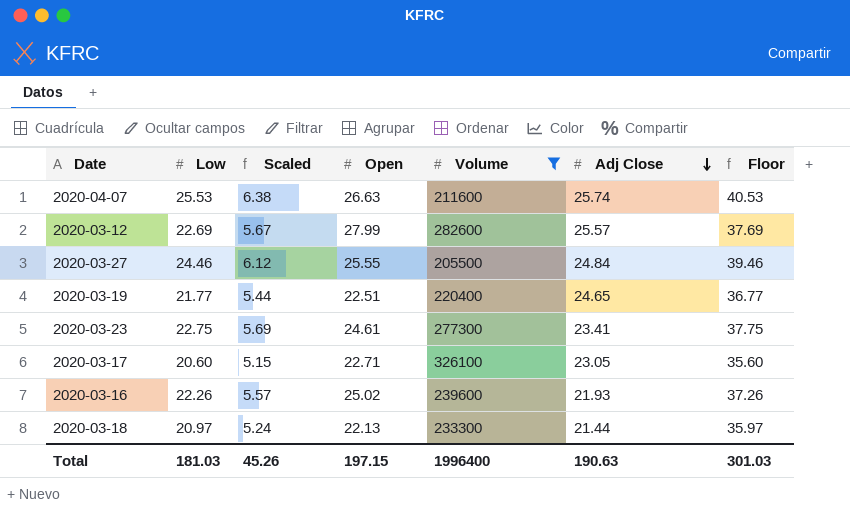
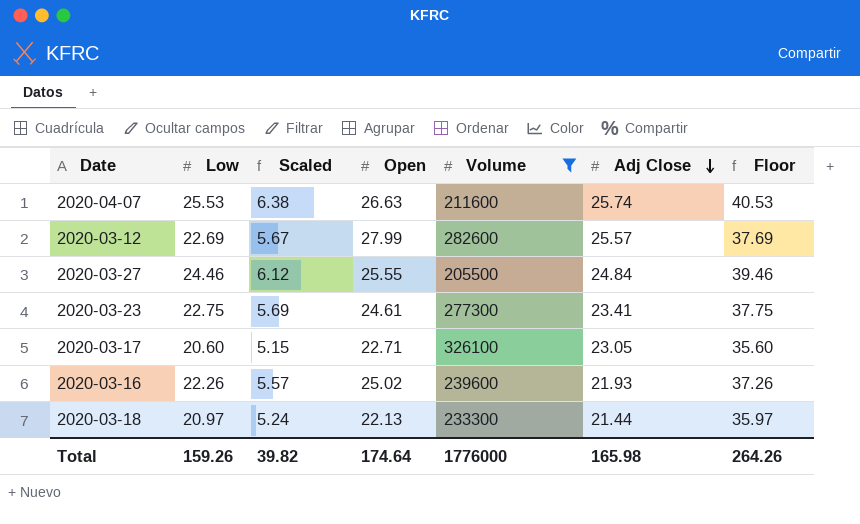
row 2020-03-19: 21.77 | 5.44 | 22.51 | 220400 | 24.65 | 36.77 -> none
Total | Low: 181.03 -> 159.26
Total | Scaled: 45.26 -> 39.82
Total | Open: 197.15 -> 174.64
Total | Volume: 1996400 -> 1776000
Total | Adj Close: 190.63 -> 165.98
Total | Floor: 301.03 -> 264.26

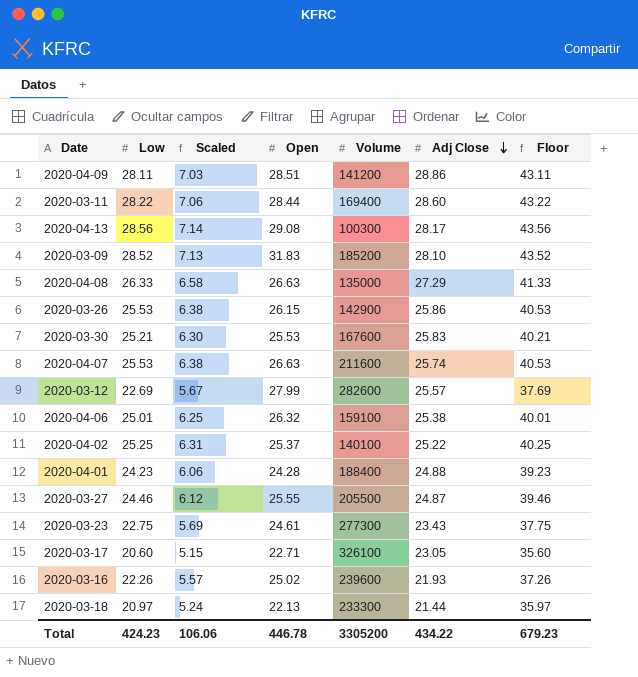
filter: Volume >= 205500 -> none
2020-03-27 | Adj Close: 24.84 -> 24.87
2020-03-23 | Adj Close: 23.41 -> 23.43
Total | Low: 159.26 -> 424.23
Total | Scaled: 39.82 -> 106.06
Total | Open: 174.64 -> 446.78
Total | Volume: 1776000 -> 3305200
Total | Adj Close: 165.98 -> 434.22
Total | Floor: 264.26 -> 679.23

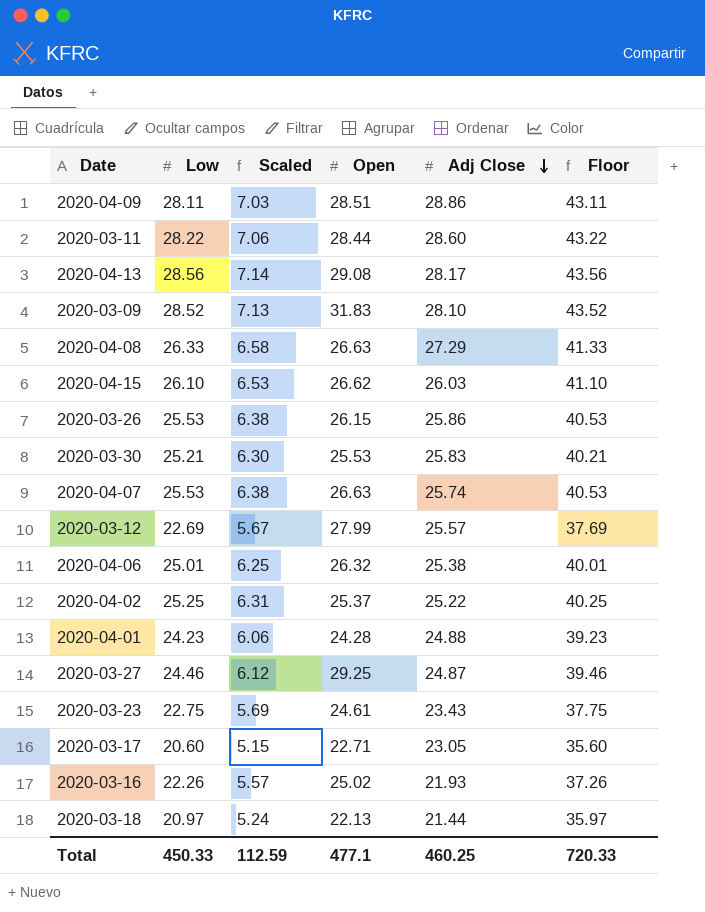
column Volume | position: 5 -> none
row 2020-04-15: none -> 26.10 | 6.53 | 26.62 | 26.03 | 41.10
2020-03-27 | Open: 25.55 -> 29.25
Total | Low: 424.23 -> 450.33
Total | Scaled: 106.06 -> 112.59
Total | Open: 446.78 -> 477.1
Total | Adj Close: 434.22 -> 460.25
Total | Floor: 679.23 -> 720.33

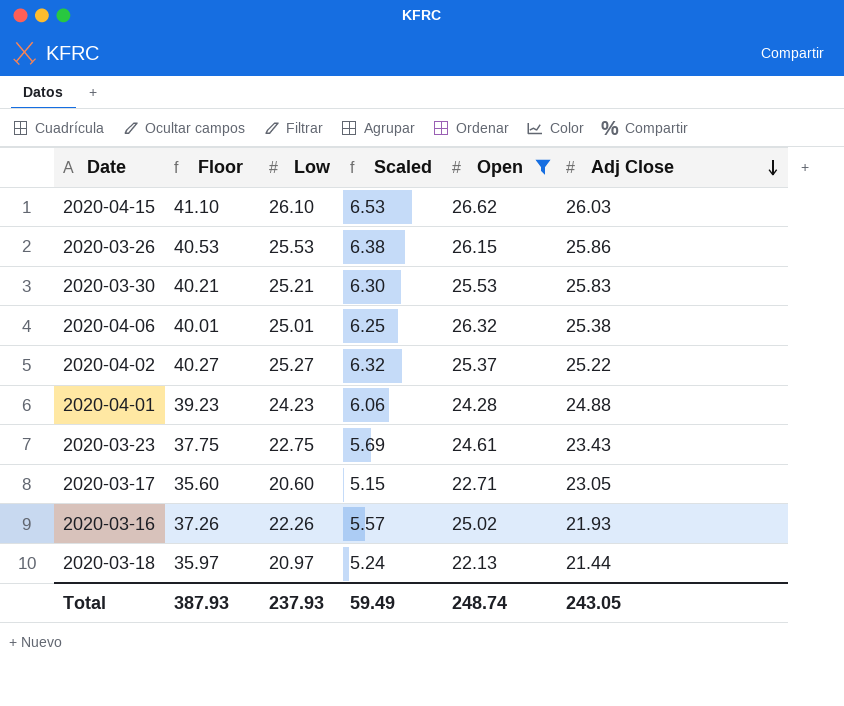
filter: none -> Open <= 26.62
column Floor | position: 6 -> 2
2020-04-02 | Floor: 40.25 -> 40.27
2020-04-02 | Low: 25.25 -> 25.27
2020-04-02 | Scaled: 6.31 -> 6.32
Total | Floor: 720.33 -> 387.93
Total | Low: 450.33 -> 237.93
Total | Scaled: 112.59 -> 59.49
Total | Open: 477.1 -> 248.74
Total | Adj Close: 460.25 -> 243.05

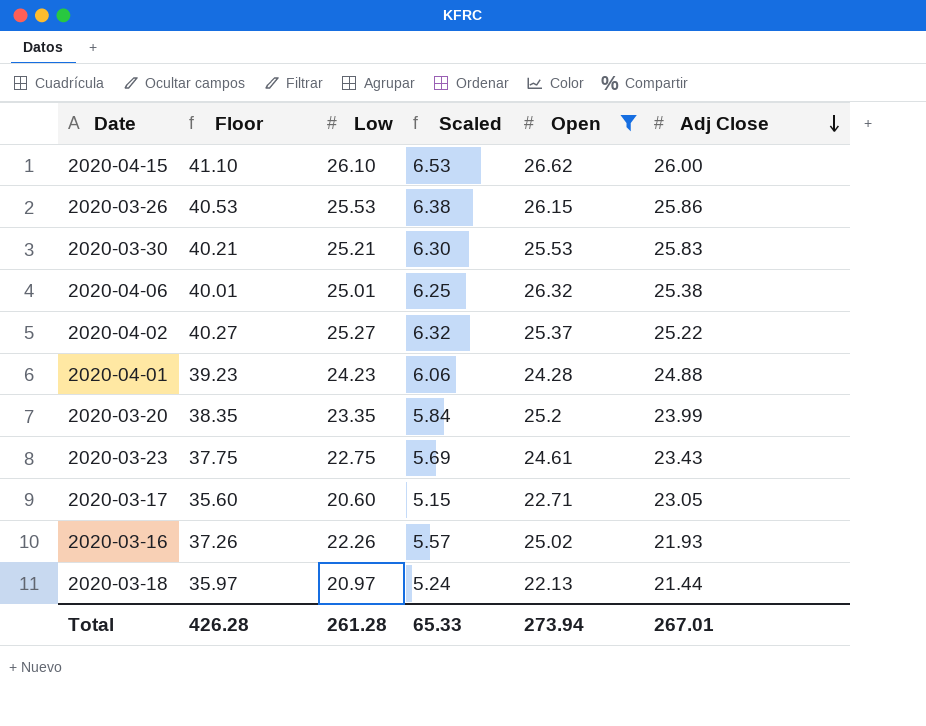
2020-04-15 | Adj Close: 26.03 -> 26.00
row 2020-03-20: none -> 38.35 | 23.35 | 5.84 | 25.2 | 23.99
Total | Floor: 387.93 -> 426.28
Total | Low: 237.93 -> 261.28
Total | Scaled: 59.49 -> 65.33
Total | Open: 248.74 -> 273.94
Total | Adj Close: 243.05 -> 267.01

